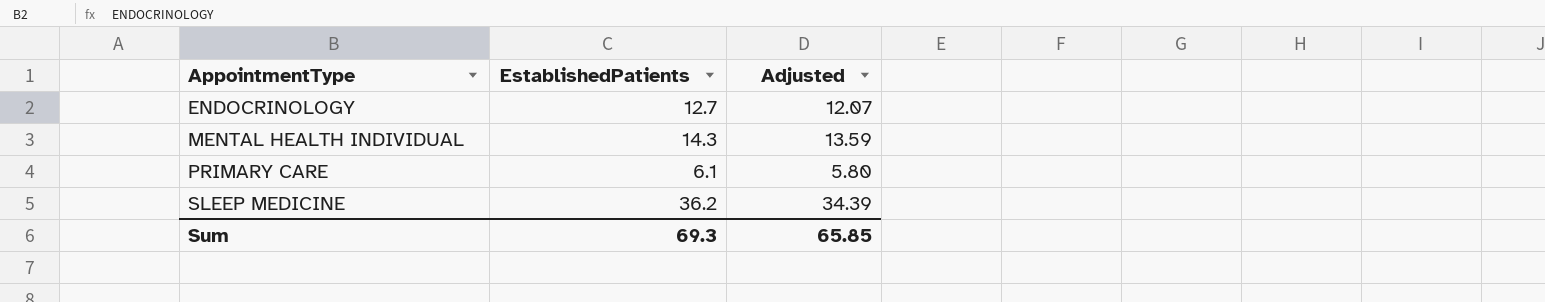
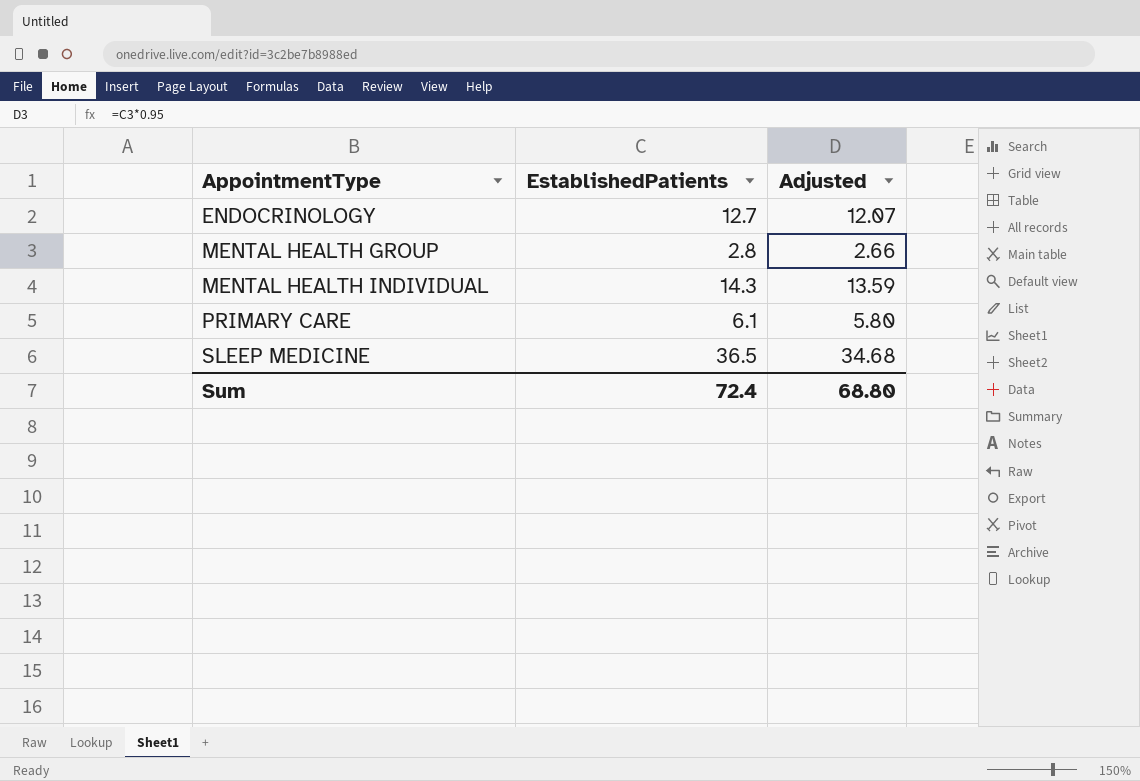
row MENTAL HEALTH GROUP: none -> 2.8 | 2.66
SLEEP MEDICINE | EstablishedPatients: 36.2 -> 36.5
SLEEP MEDICINE | Adjusted: 34.39 -> 34.68
Sum | EstablishedPatients: 69.3 -> 72.4
Sum | Adjusted: 65.85 -> 68.80

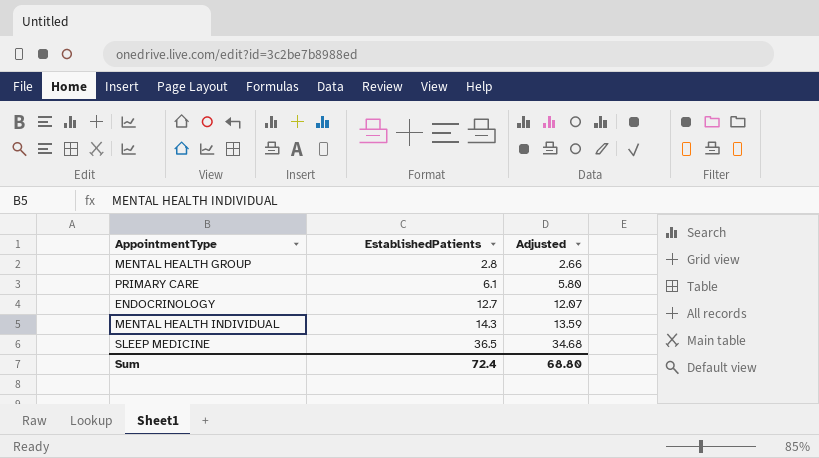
row order: AppointmentType ascending -> EstablishedPatients ascending

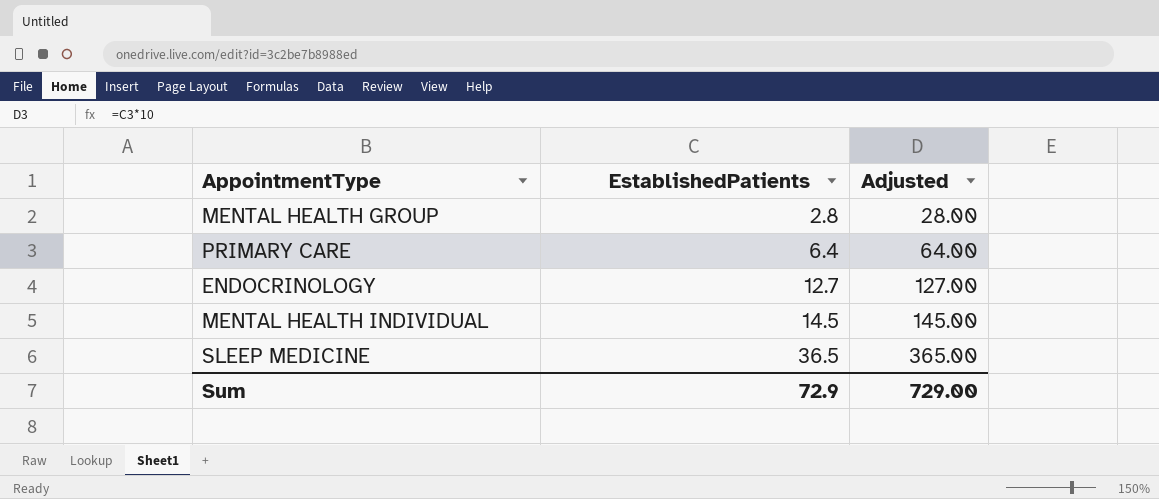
column Adjusted | formula: [EstablishedPatients] * 0.95 -> [EstablishedPatients] * 10
PRIMARY CARE | EstablishedPatients: 6.1 -> 6.4
MENTAL HEALTH INDIVIDUAL | EstablishedPatients: 14.3 -> 14.5
Sum | EstablishedPatients: 72.4 -> 72.9
Sum | Adjusted: 68.80 -> 729.00

